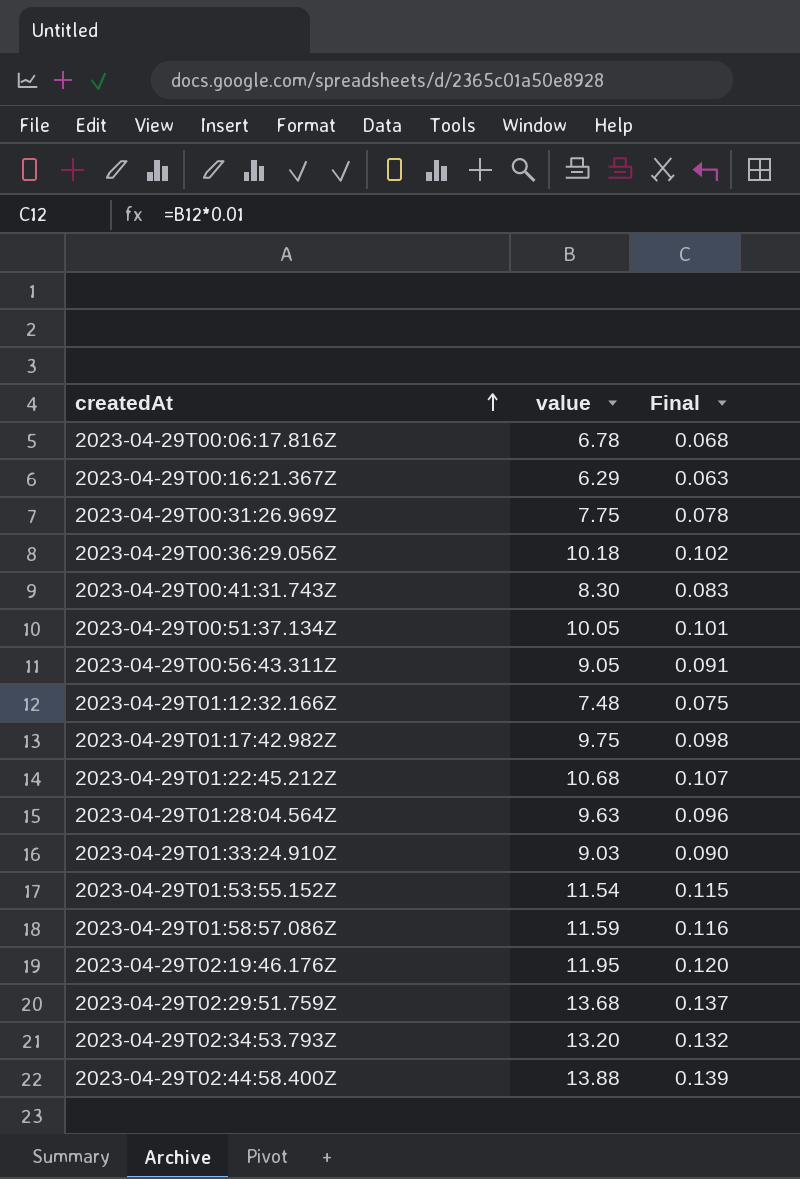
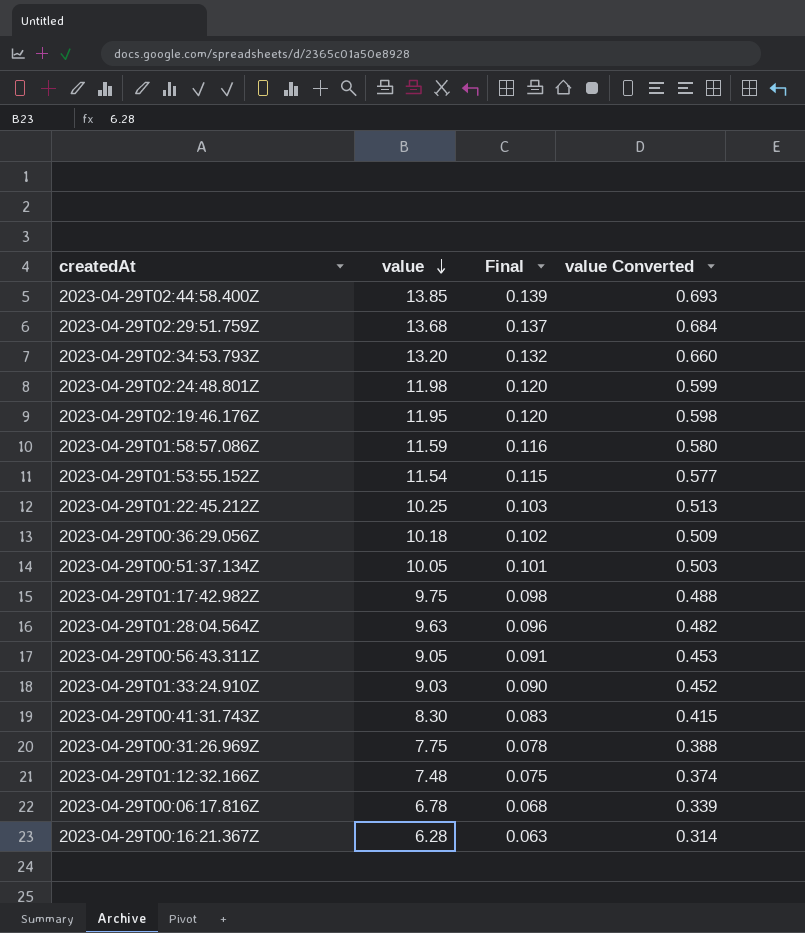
row order: createdAt ascending -> value descending
column value Converted | formula: none -> [value] * 0.05
2023-04-29T02:44:58.400Z | value: 13.88 -> 13.85
row 2023-04-29T02:24:48.801Z: none -> 11.98 | 0.120 | 0.599
2023-04-29T01:22:45.212Z | value: 10.68 -> 10.25
2023-04-29T01:22:45.212Z | Final: 0.107 -> 0.103
2023-04-29T00:16:21.367Z | value: 6.29 -> 6.28

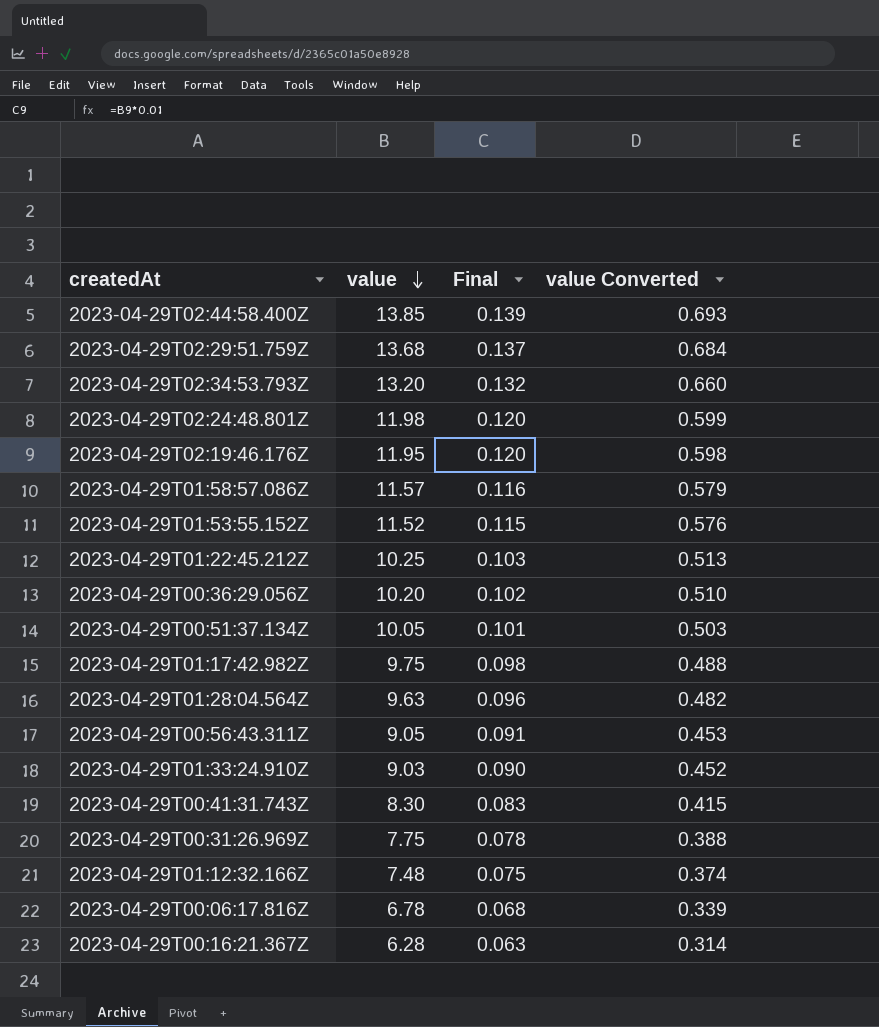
2023-04-29T01:58:57.086Z | value: 11.59 -> 11.57
2023-04-29T01:58:57.086Z | value Converted: 0.580 -> 0.579
2023-04-29T01:53:55.152Z | value: 11.54 -> 11.52
2023-04-29T01:53:55.152Z | value Converted: 0.577 -> 0.576
2023-04-29T00:36:29.056Z | value: 10.18 -> 10.20
2023-04-29T00:36:29.056Z | value Converted: 0.509 -> 0.510

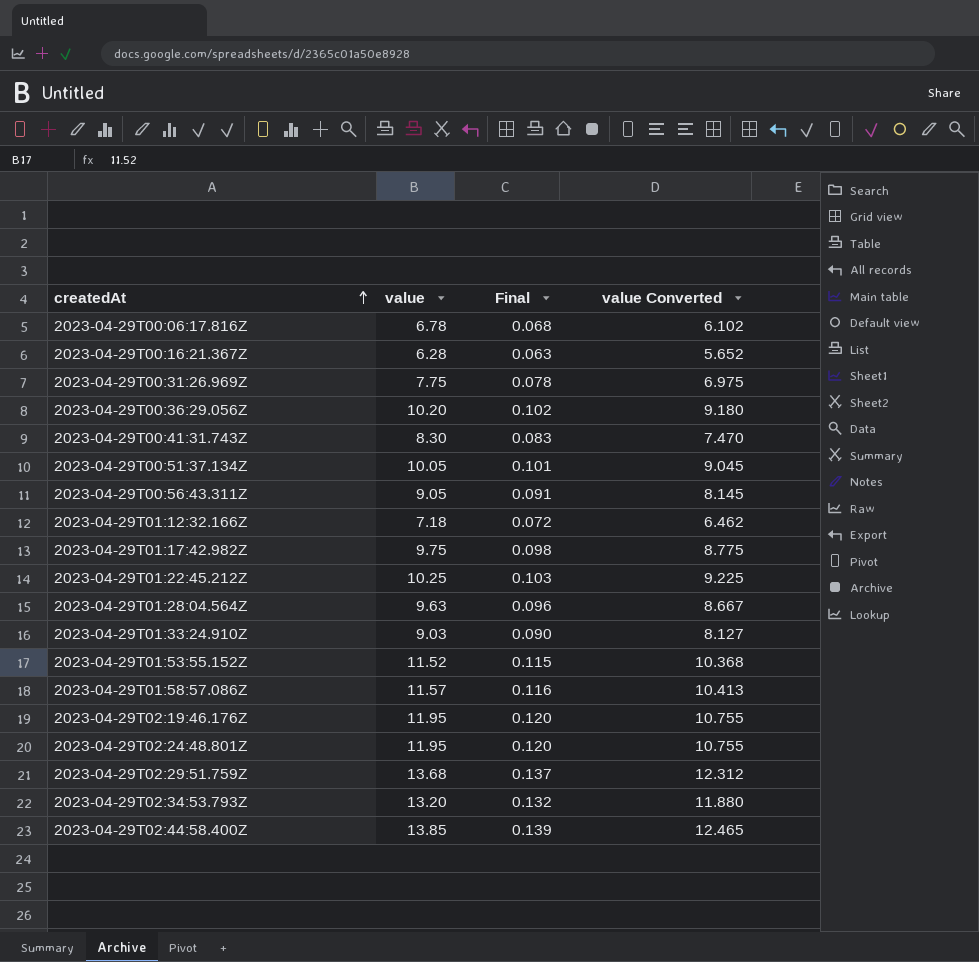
row order: value descending -> createdAt ascending
column value Converted | formula: [value] * 0.05 -> [value] * 0.9
2023-04-29T01:12:32.166Z | value: 7.48 -> 7.18
2023-04-29T01:12:32.166Z | Final: 0.075 -> 0.072
2023-04-29T02:24:48.801Z | value: 11.98 -> 11.95

